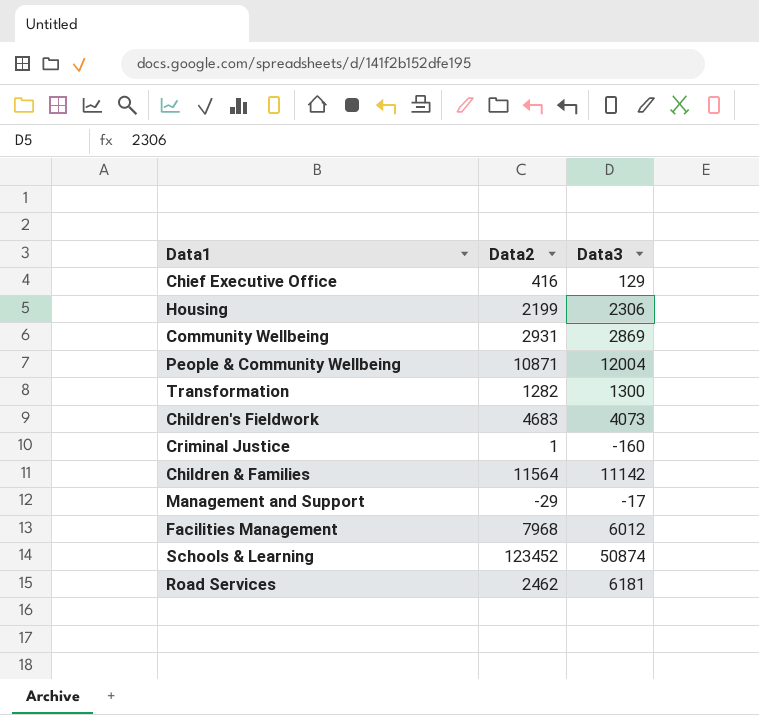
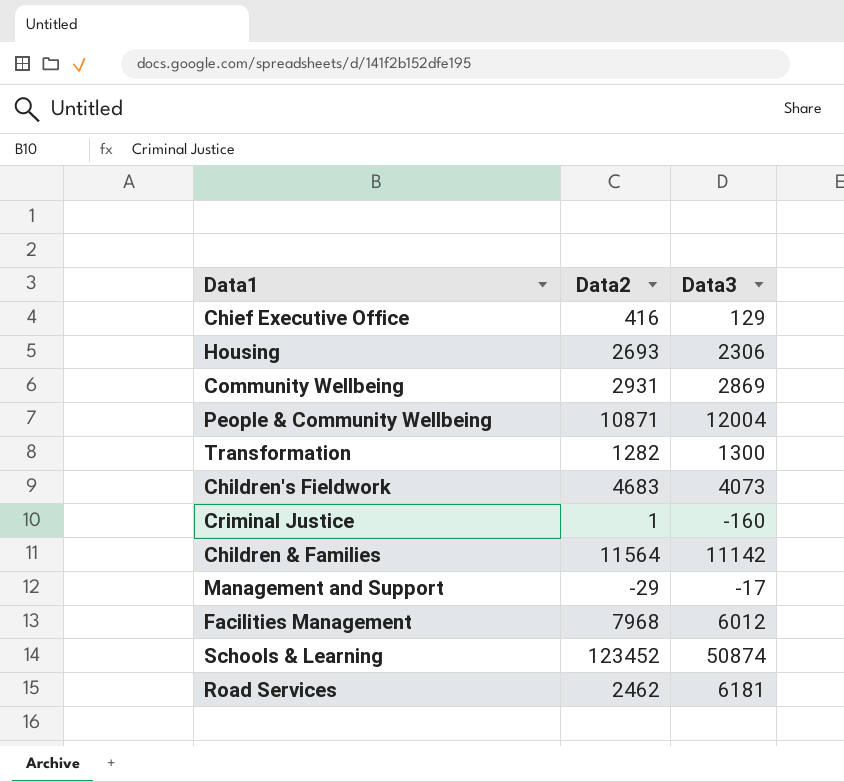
Housing | Data2: 2199 -> 2693

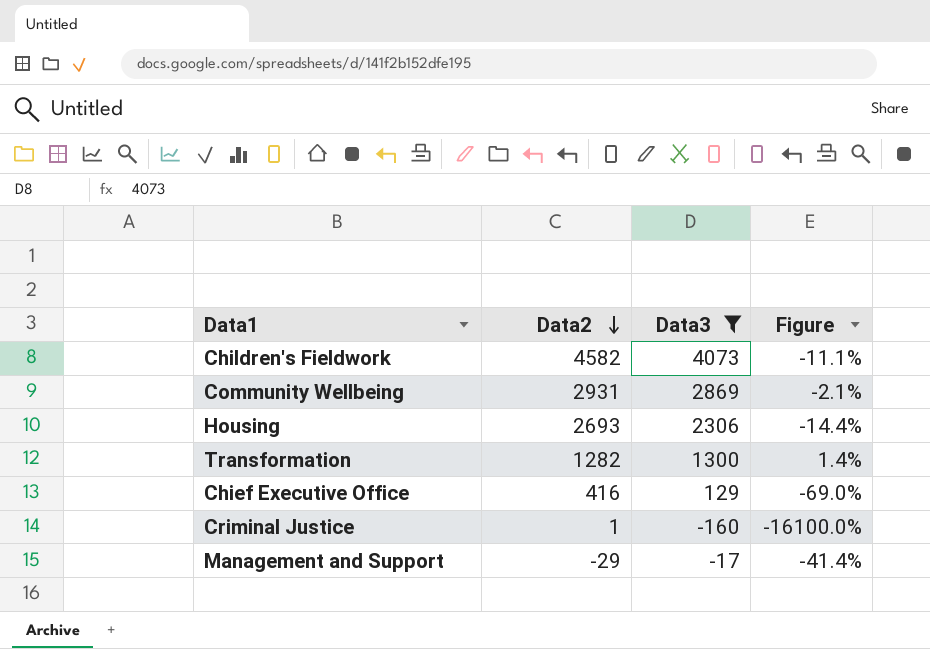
filter: none -> Data3 <= 4073
row order: none -> Data2 descending
column Figure | formula: none -> ([Data3] - [Data2]) / [Data2]
Children's Fieldwork | Data2: 4683 -> 4582

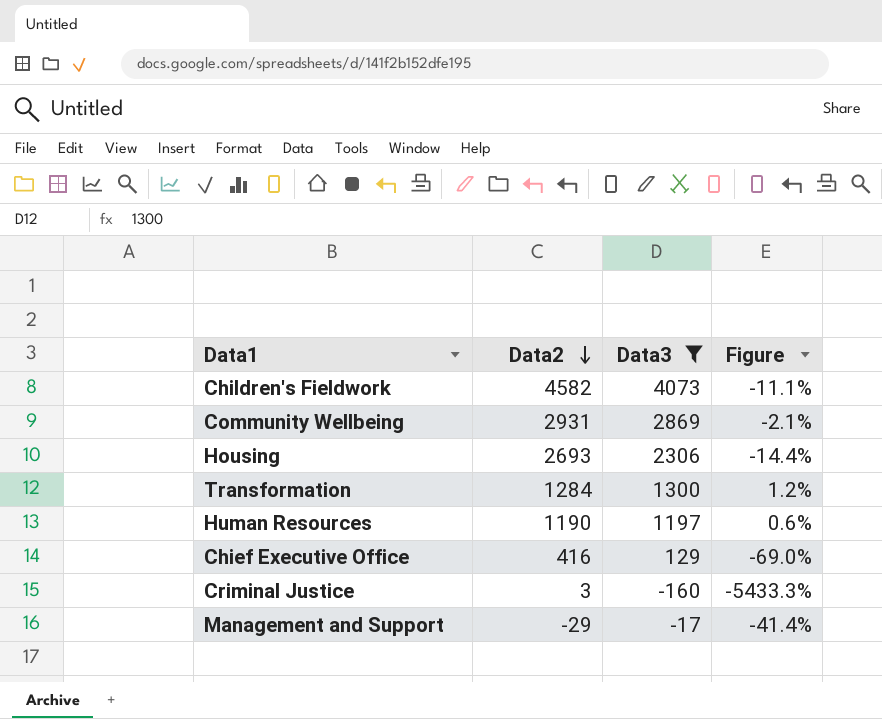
Transformation | Data2: 1282 -> 1284
Transformation | Figure: 1.4% -> 1.2%
row Human Resources: none -> 1190 | 1197 | 0.6%
Criminal Justice | Data2: 1 -> 3
Criminal Justice | Figure: -16100.0% -> -5433.3%

